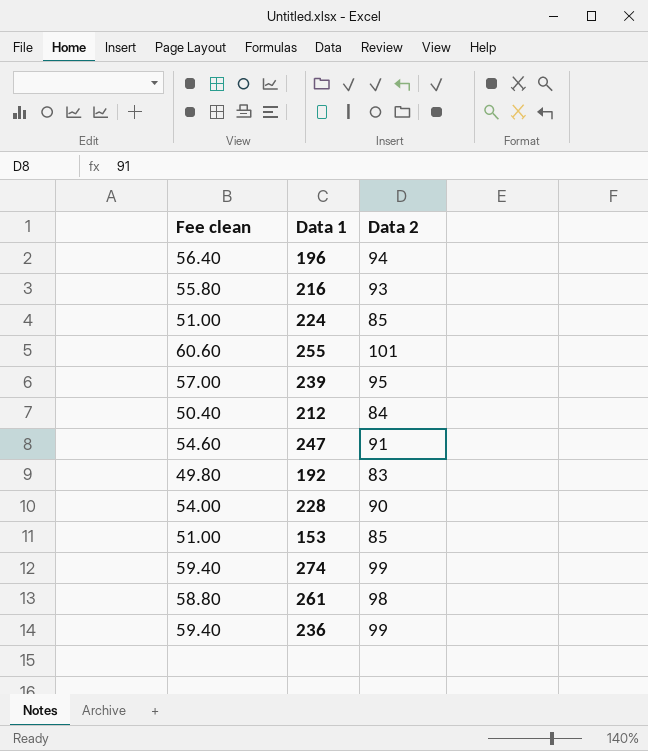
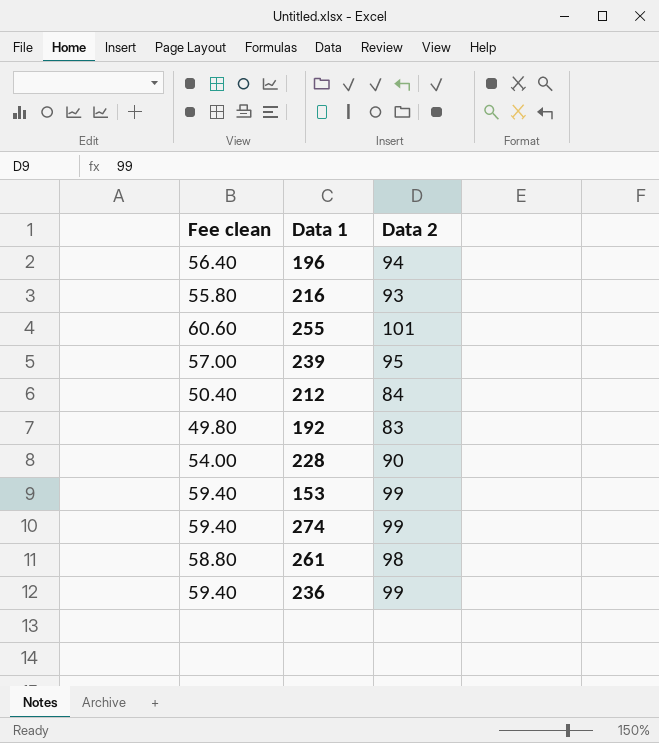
row 224: 51.00 | 85 -> none
row 247: 54.60 | 91 -> none
153 | Fee clean: 51.00 -> 59.40
153 | Data 2: 85 -> 99

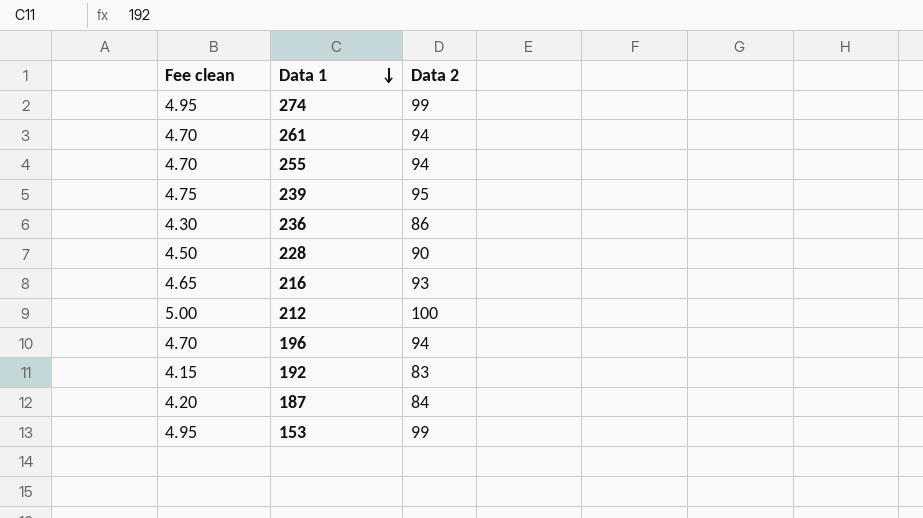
row order: none -> Data 1 descending
column Fee clean | formula: [Data 2] * 0.6 -> [Data 2] * 0.05
261 | Data 2: 98 -> 94
255 | Data 2: 101 -> 94
236 | Data 2: 99 -> 86
212 | Data 2: 84 -> 100
row 187: none -> 4.20 | 84

